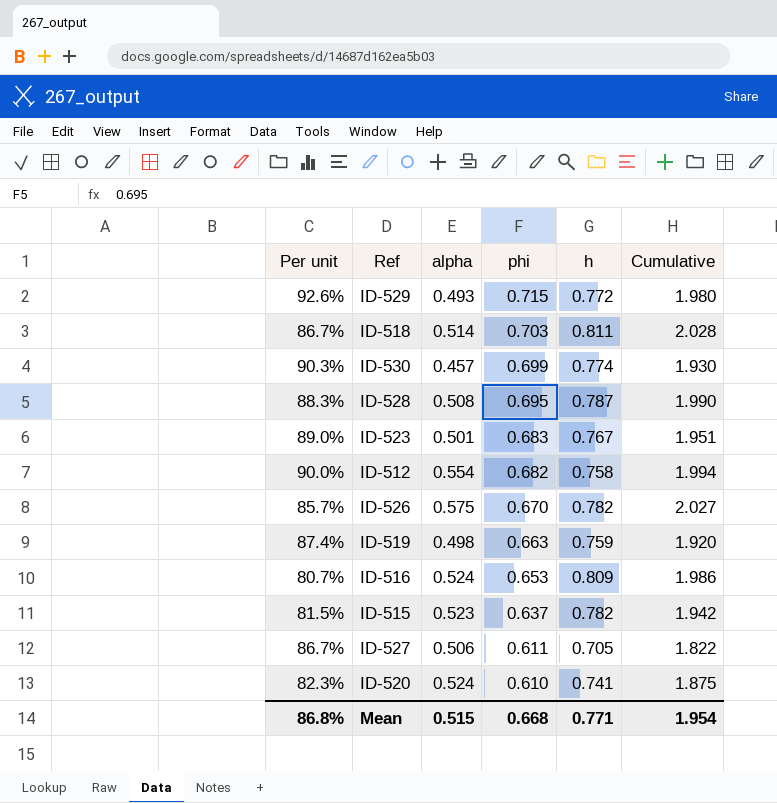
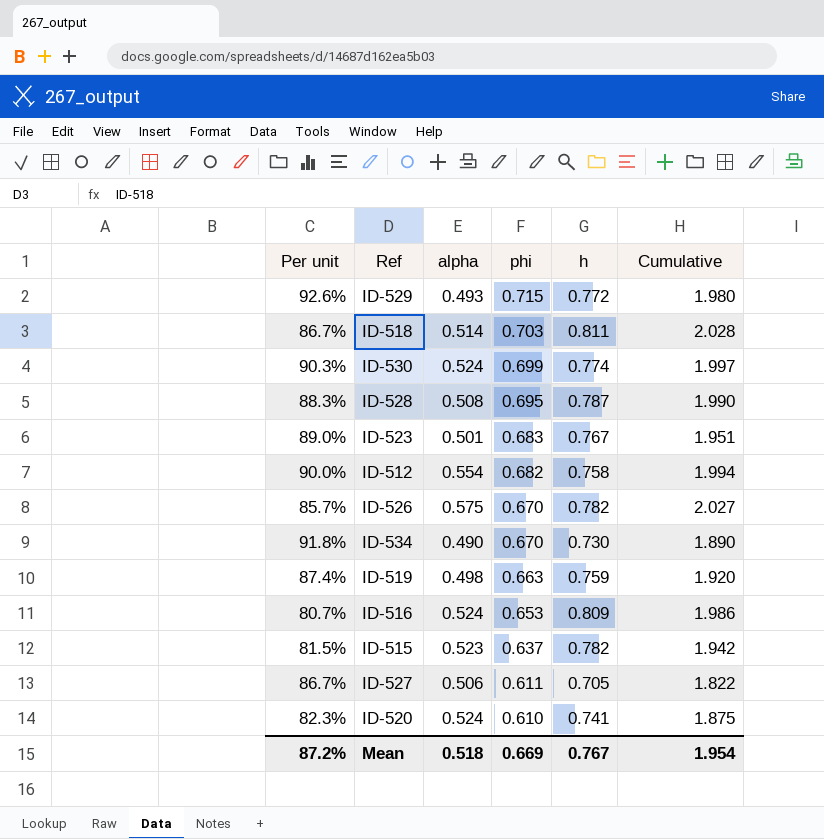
ID-530 | alpha: 0.457 -> 0.524
ID-530 | Cumulative: 1.930 -> 1.997
row ID-534: none -> 91.8% | 0.490 | 0.670 | 0.730 | 1.890
Mean | Per unit: 86.8% -> 87.2%
Mean | alpha: 0.515 -> 0.518
Mean | phi: 0.668 -> 0.669
Mean | h: 0.771 -> 0.767

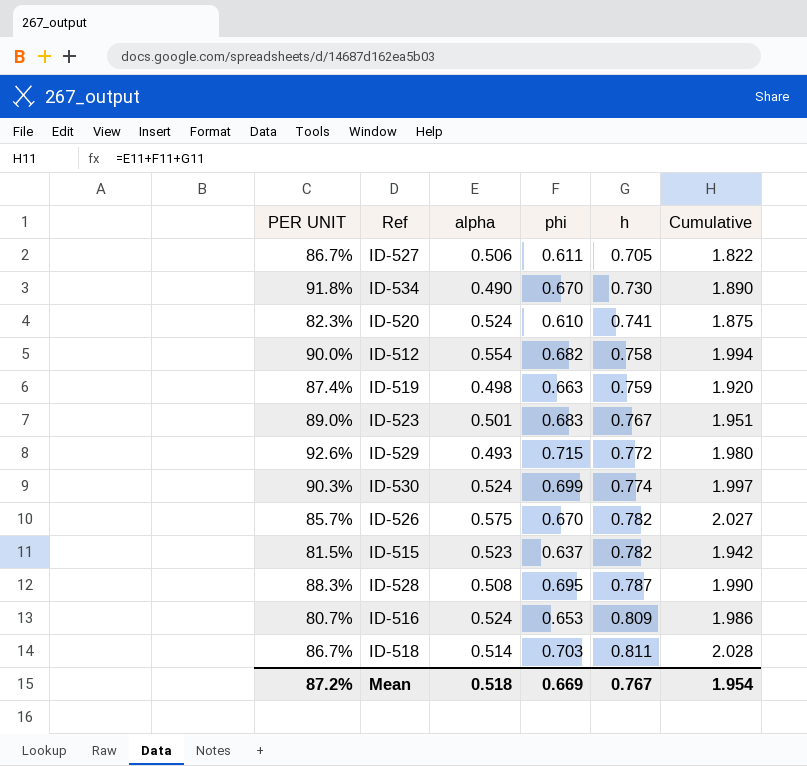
row order: phi descending -> h ascending
column name: Per unit -> PER UNIT

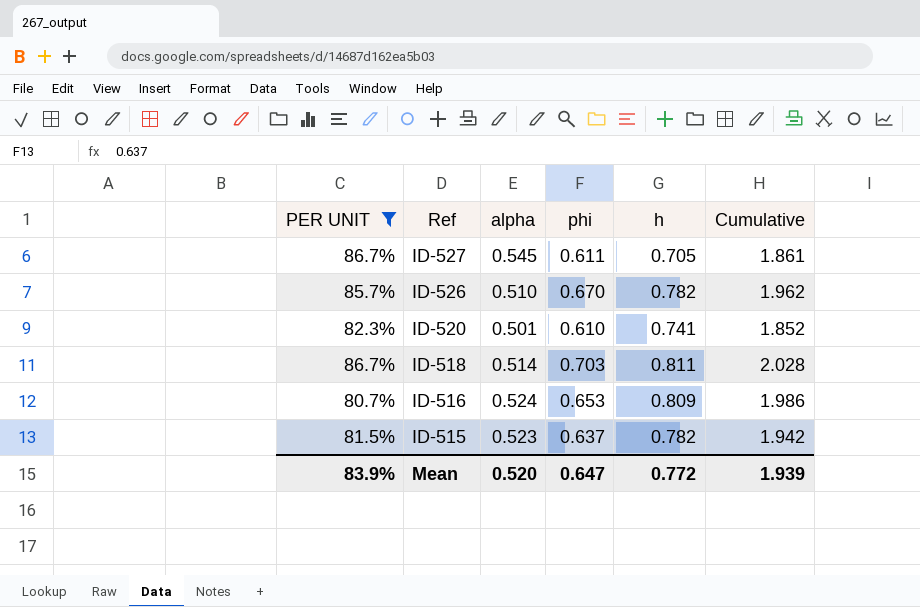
filter: none -> PER UNIT <= 86.7%
row order: h ascending -> Ref descending
ID-527 | alpha: 0.506 -> 0.545
ID-527 | Cumulative: 1.822 -> 1.861
ID-526 | alpha: 0.575 -> 0.510
ID-526 | Cumulative: 2.027 -> 1.962
ID-520 | alpha: 0.524 -> 0.501
ID-520 | Cumulative: 1.875 -> 1.852
Mean | PER UNIT: 87.2% -> 83.9%
Mean | alpha: 0.518 -> 0.520
Mean | phi: 0.669 -> 0.647
Mean | h: 0.767 -> 0.772
Mean | Cumulative: 1.954 -> 1.939

